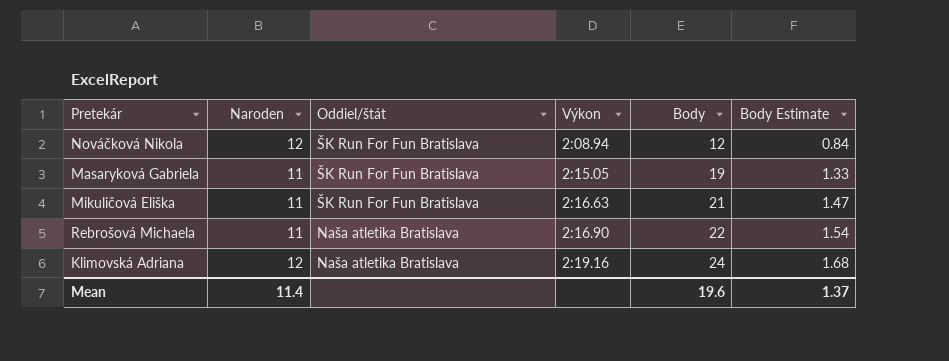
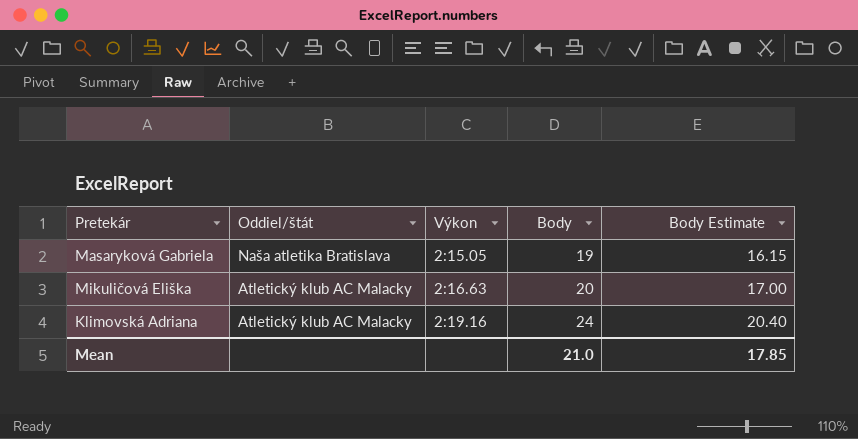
column Naroden | position: 2 -> none
column Body Estimate | formula: [Body] * 0.07 -> [Body] * 0.85
row Nováčková Nikola: 12 | ŠK Run For Fun Bratislava | 2:08.94 | 12 | 0.84 -> none
row Rebrošová Michaela: 11 | Naša atletika Bratislava | 2:16.90 | 22 | 1.54 -> none
Masaryková Gabriela | Oddiel/štát: ŠK Run For Fun Bratislava -> Naša atletika Bratislava
Mikuličová Eliška | Oddiel/štát: ŠK Run For Fun Bratislava -> Atletický klub AC Malacky
Mikuličová Eliška | Body: 21 -> 20
Klimovská Adriana | Oddiel/štát: Naša atletika Bratislava -> Atletický klub AC Malacky
Mean | Body: 19.6 -> 21.0
Mean | Body Estimate: 1.37 -> 17.85

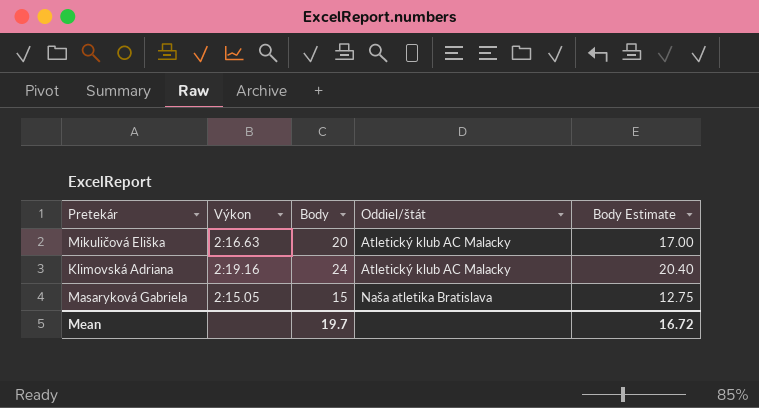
row order: Oddiel/štát descending -> Oddiel/štát ascending
column Oddiel/štát | position: 2 -> 4
Masaryková Gabriela | Body: 19 -> 15
Masaryková Gabriela | Body Estimate: 16.15 -> 12.75
Mean | Body: 21.0 -> 19.7
Mean | Body Estimate: 17.85 -> 16.72

